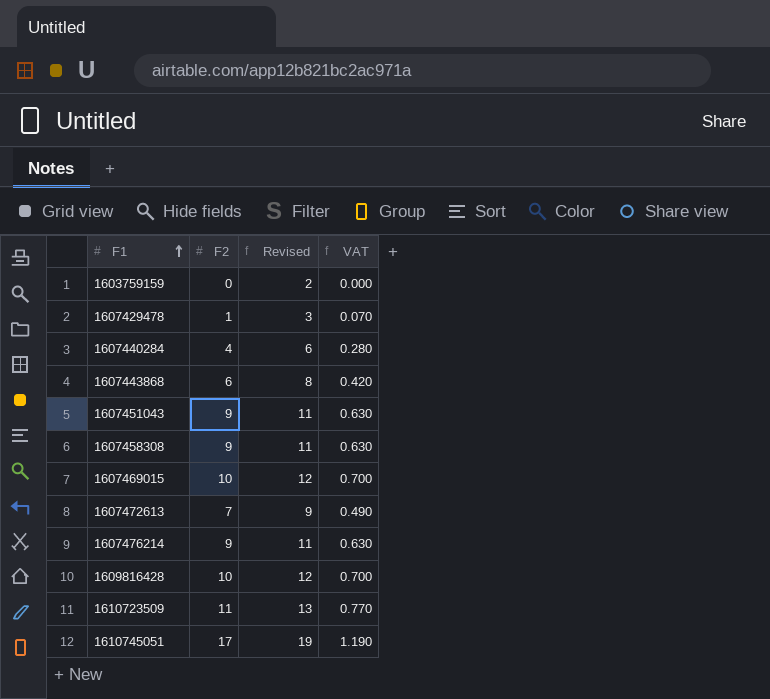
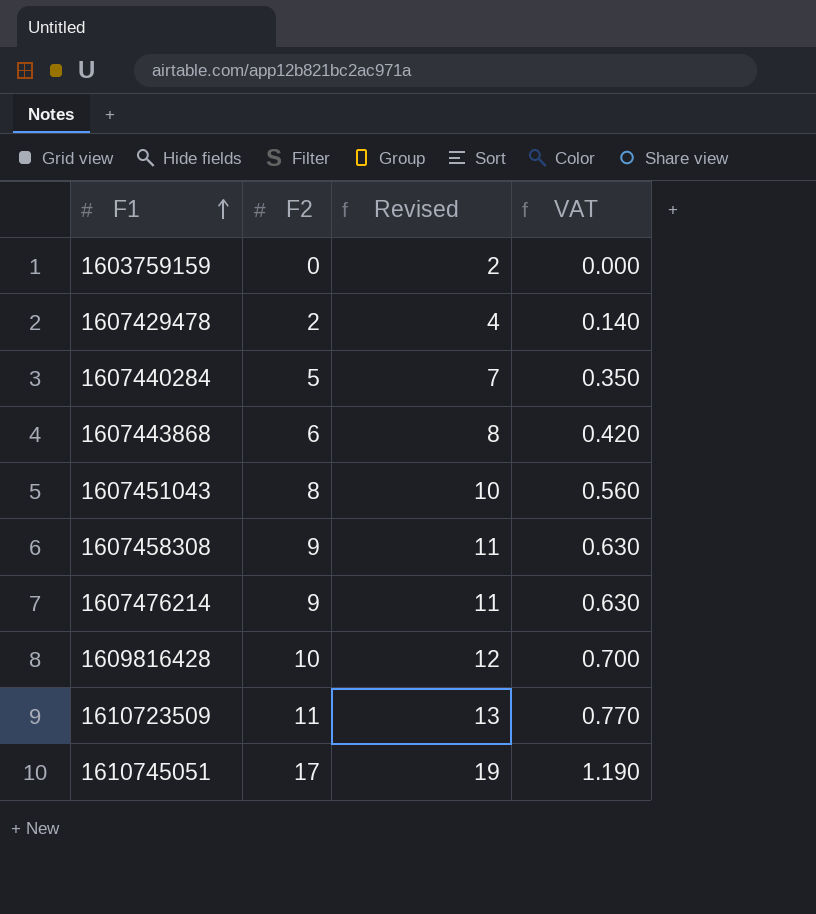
row 1607469015: 10 | 12 | 0.700 -> none
row 1607472613: 7 | 9 | 0.490 -> none
1607429478 | F2: 1 -> 2
1607429478 | Revised: 3 -> 4
1607429478 | VAT: 0.070 -> 0.140
1607440284 | F2: 4 -> 5
1607440284 | Revised: 6 -> 7
1607440284 | VAT: 0.280 -> 0.350
1607451043 | F2: 9 -> 8
1607451043 | Revised: 11 -> 10
1607451043 | VAT: 0.630 -> 0.560

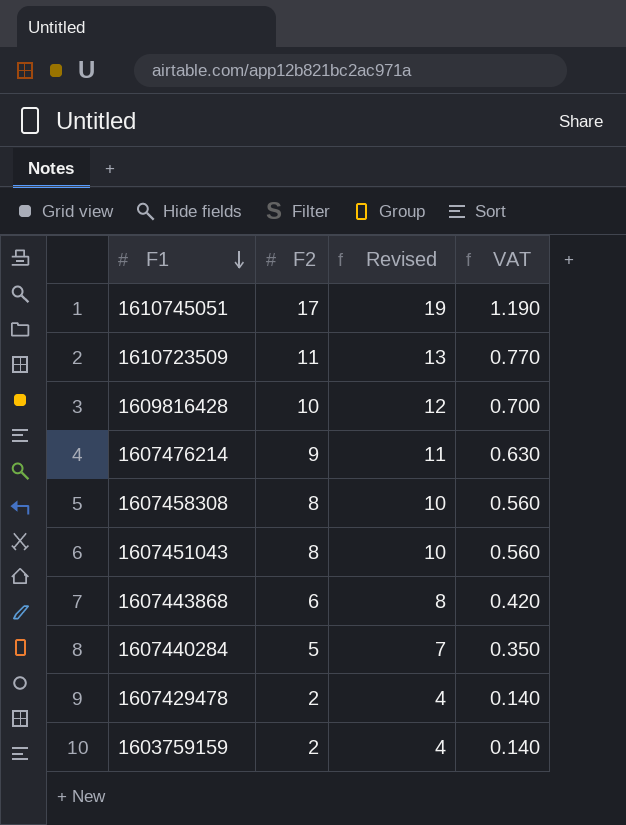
row order: F1 ascending -> F1 descending
1607458308 | F2: 9 -> 8
1607458308 | Revised: 11 -> 10
1607458308 | VAT: 0.630 -> 0.560
1603759159 | F2: 0 -> 2
1603759159 | Revised: 2 -> 4
1603759159 | VAT: 0.000 -> 0.140

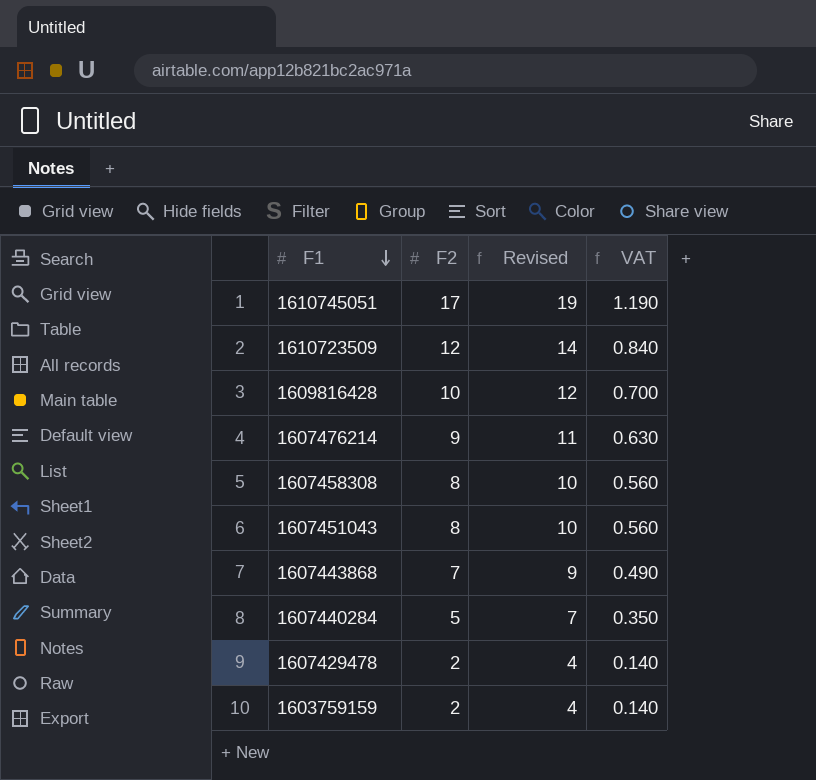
1610723509 | F2: 11 -> 12
1610723509 | Revised: 13 -> 14
1610723509 | VAT: 0.770 -> 0.840
1607443868 | F2: 6 -> 7
1607443868 | Revised: 8 -> 9
1607443868 | VAT: 0.420 -> 0.490

